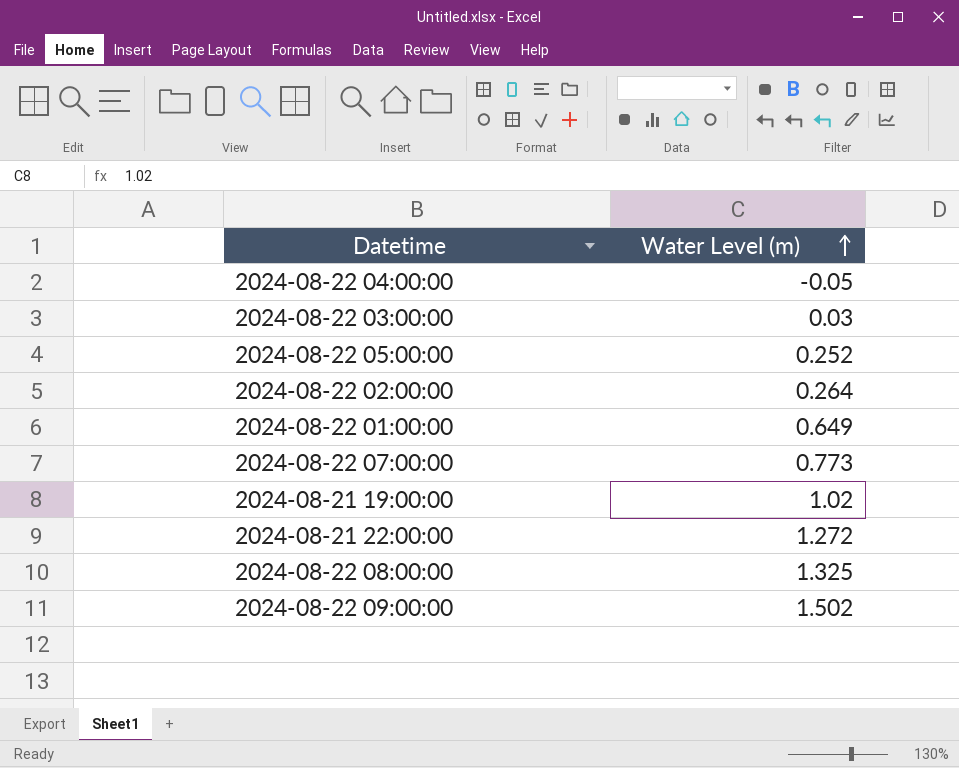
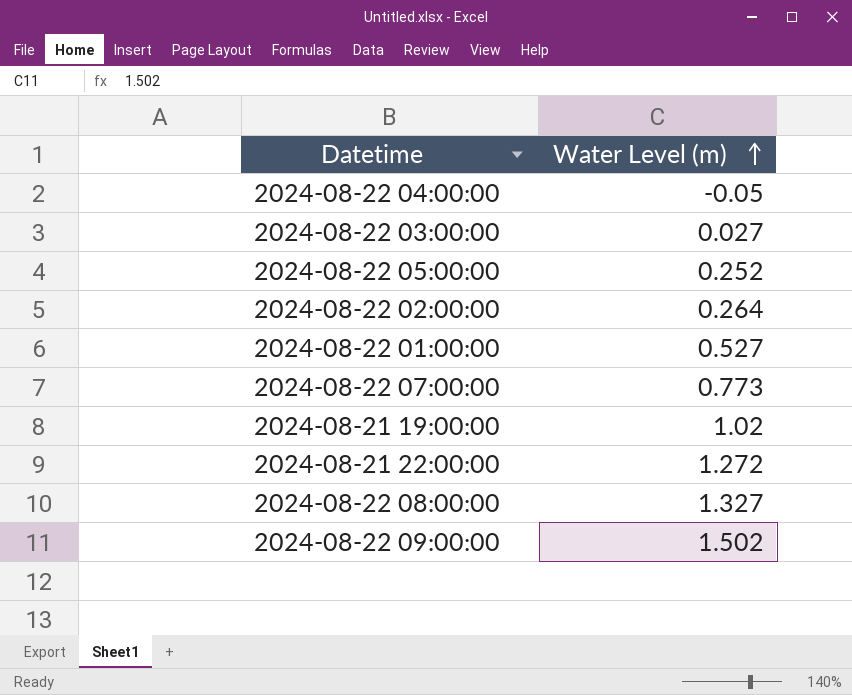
2024-08-22 03:00:00 | Water Level (m): 0.03 -> 0.027
2024-08-22 01:00:00 | Water Level (m): 0.649 -> 0.527
2024-08-22 08:00:00 | Water Level (m): 1.325 -> 1.327

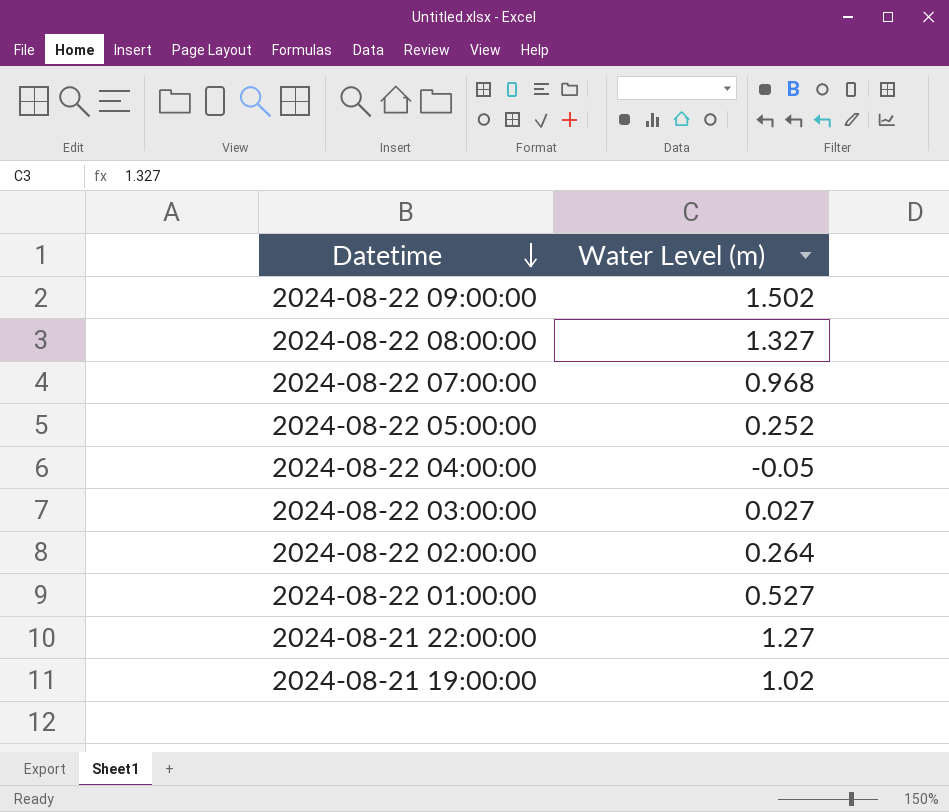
row order: Water Level (m) ascending -> Datetime descending
2024-08-22 07:00:00 | Water Level (m): 0.773 -> 0.968
2024-08-21 22:00:00 | Water Level (m): 1.272 -> 1.27

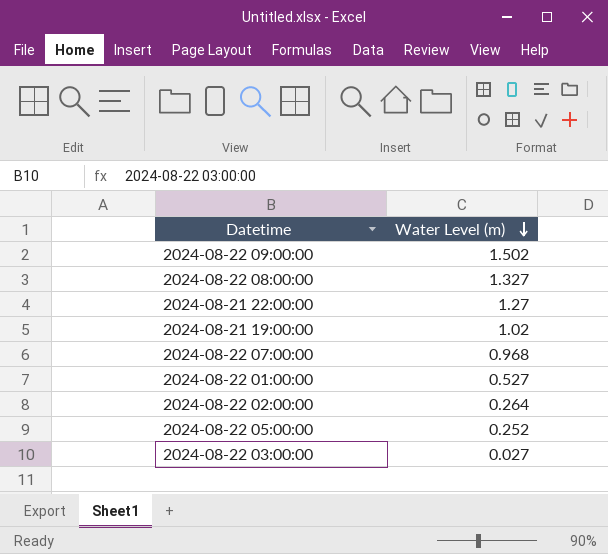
row order: Datetime descending -> Water Level (m) descending
row 2024-08-22 04:00:00: -0.05 -> none

